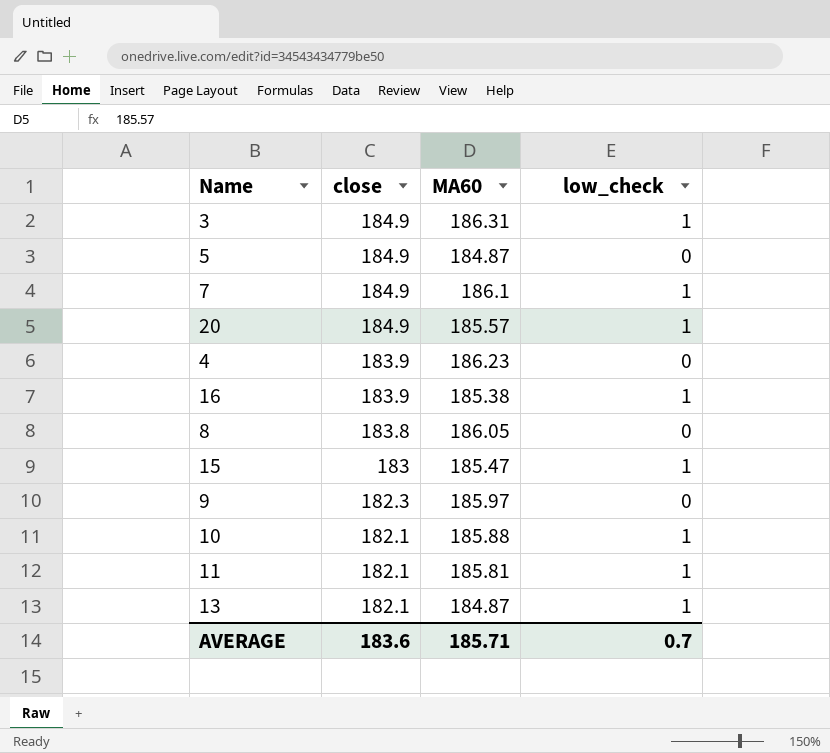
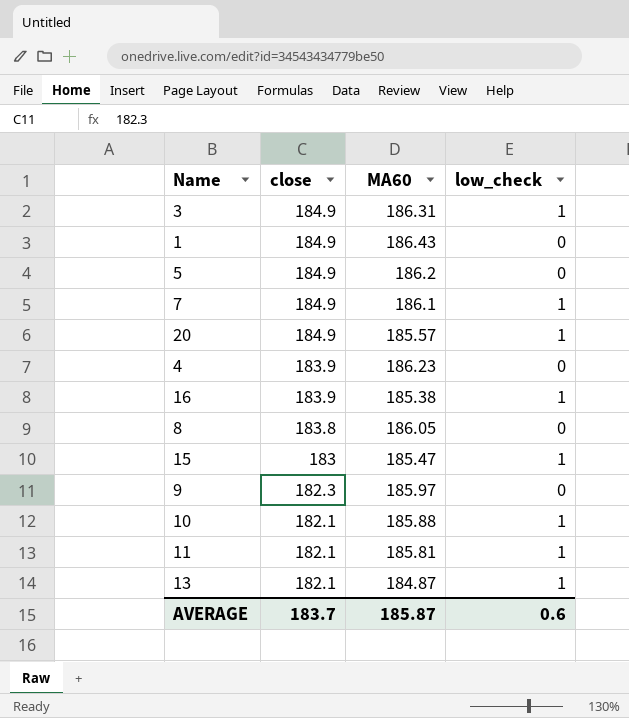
row 1: none -> 184.9 | 186.43 | 0
5 | MA60: 184.87 -> 186.2
AVERAGE | close: 183.6 -> 183.7
AVERAGE | MA60: 185.71 -> 185.87
AVERAGE | low_check: 0.7 -> 0.6

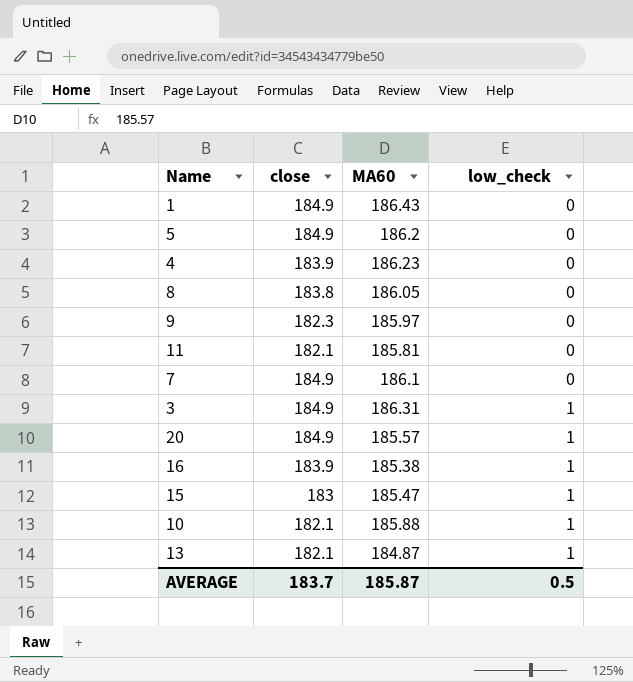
row order: close descending -> low_check ascending
11 | low_check: 1 -> 0
7 | low_check: 1 -> 0
AVERAGE | low_check: 0.6 -> 0.5

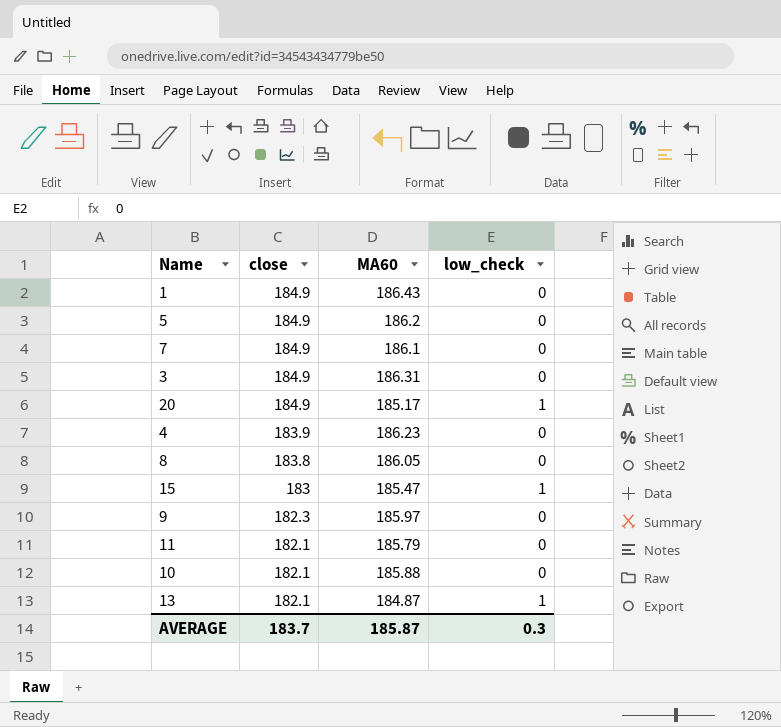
row order: low_check ascending -> close descending
row 16: 183.9 | 185.38 | 1 -> none
3 | low_check: 1 -> 0
20 | MA60: 185.57 -> 185.17
11 | MA60: 185.81 -> 185.79
10 | low_check: 1 -> 0
AVERAGE | low_check: 0.5 -> 0.3

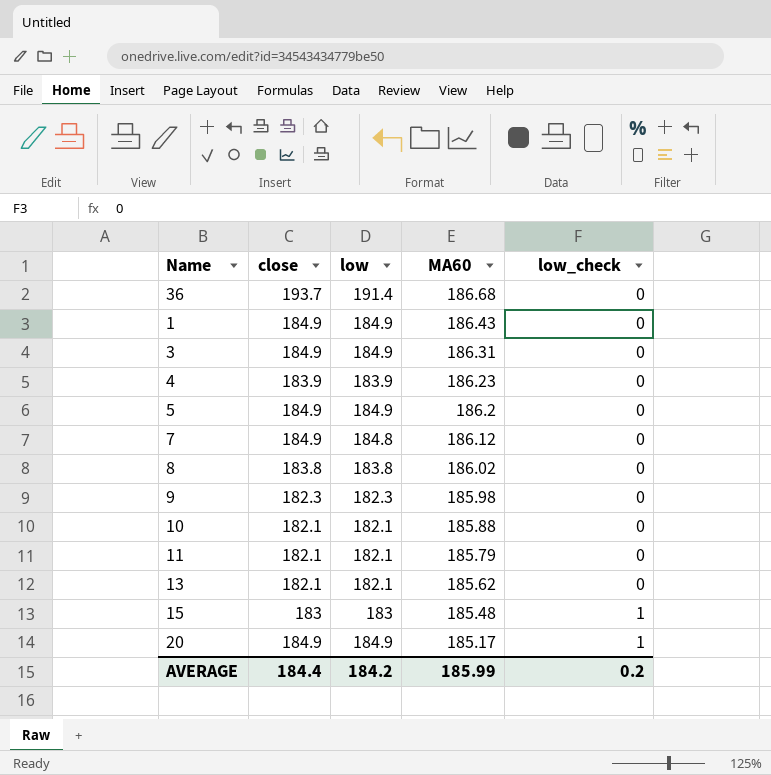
row order: close descending -> MA60 descending
column low | position: none -> 3
row 36: none -> 193.7 | 191.4 | 186.68 | 0
7 | MA60: 186.1 -> 186.12
8 | MA60: 186.05 -> 186.02
9 | MA60: 185.97 -> 185.98
13 | MA60: 184.87 -> 185.62
13 | low_check: 1 -> 0
15 | MA60: 185.47 -> 185.48
AVERAGE | close: 183.7 -> 184.4
AVERAGE | MA60: 185.87 -> 185.99
AVERAGE | low_check: 0.3 -> 0.2

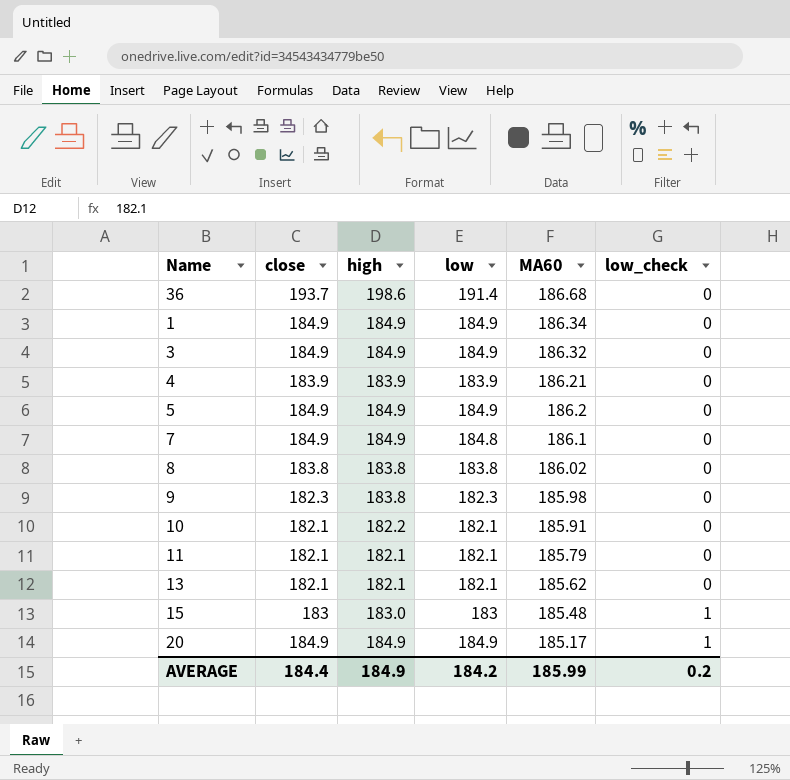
column high | position: none -> 3
1 | MA60: 186.43 -> 186.34
3 | MA60: 186.31 -> 186.32
4 | MA60: 186.23 -> 186.21
7 | MA60: 186.12 -> 186.1
10 | MA60: 185.88 -> 185.91

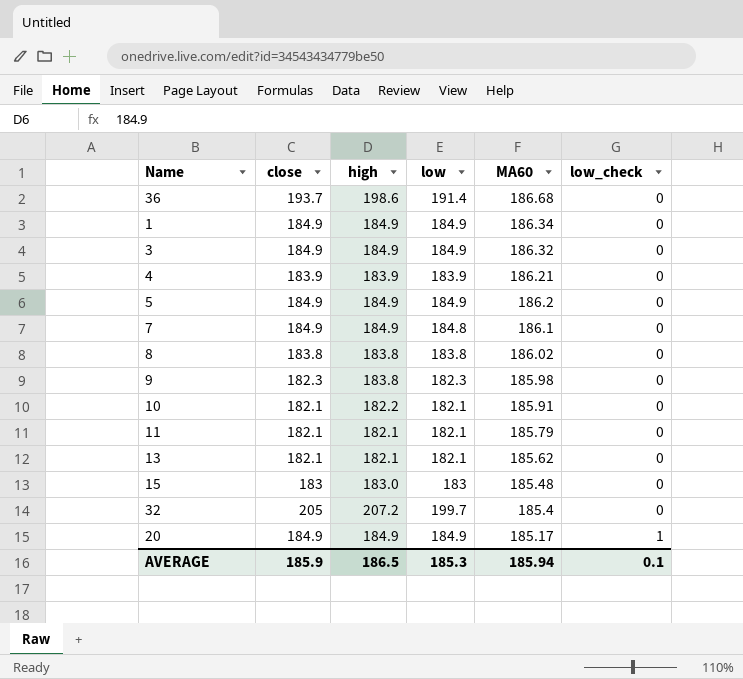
15 | low_check: 1 -> 0
row 32: none -> 205 | 207.2 | 199.7 | 185.4 | 0
AVERAGE | close: 184.4 -> 185.9
AVERAGE | high: 184.9 -> 186.5
AVERAGE | low: 184.2 -> 185.3
AVERAGE | MA60: 185.99 -> 185.94
AVERAGE | low_check: 0.2 -> 0.1

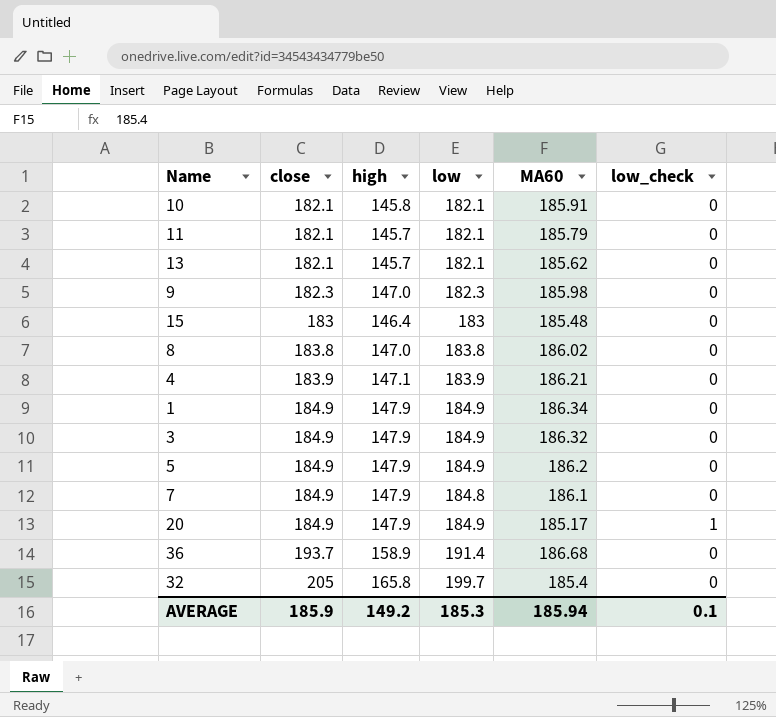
row order: MA60 descending -> close ascending
10 | high: 182.2 -> 145.8
11 | high: 182.1 -> 145.7
13 | high: 182.1 -> 145.7
9 | high: 183.8 -> 147.0
15 | high: 183.0 -> 146.4
8 | high: 183.8 -> 147.0
4 | high: 183.9 -> 147.1
1 | high: 184.9 -> 147.9
3 | high: 184.9 -> 147.9
5 | high: 184.9 -> 147.9
7 | high: 184.9 -> 147.9
20 | high: 184.9 -> 147.9
36 | high: 198.6 -> 158.9
32 | high: 207.2 -> 165.8
AVERAGE | high: 186.5 -> 149.2

